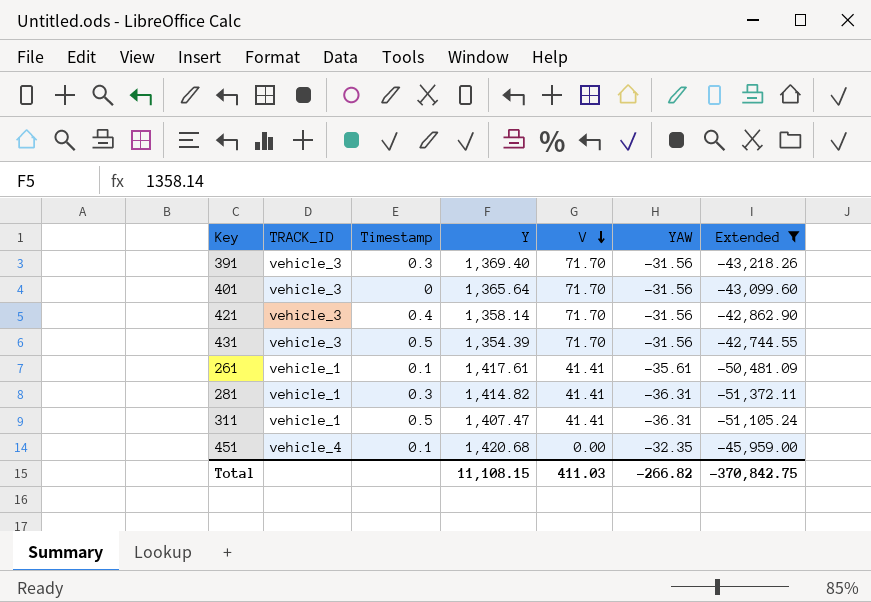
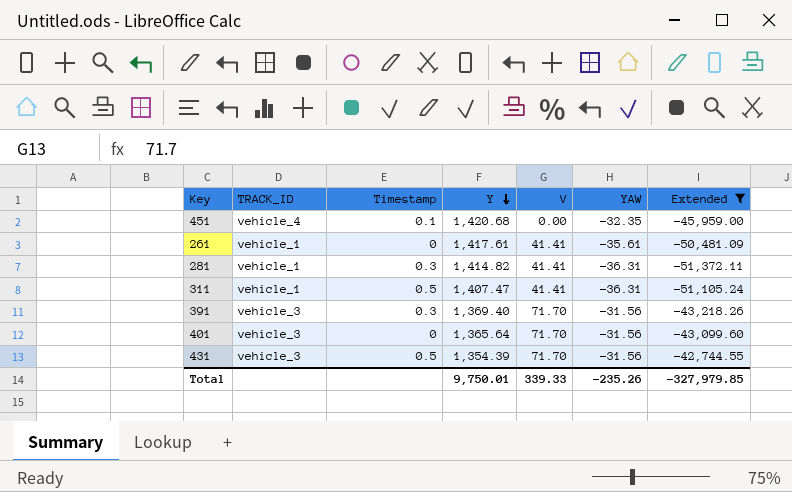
row order: V descending -> Y descending
row 421: vehicle_3 | 0.4 | 1,358.14 | 71.70 | -31.56 | -42,862.90 -> none
261 | Timestamp: 0.1 -> 0
Total | Y: 11,108.15 -> 9,750.01
Total | V: 411.03 -> 339.33
Total | YAW: -266.82 -> -235.26
Total | Extended: -370,842.75 -> -327,979.85

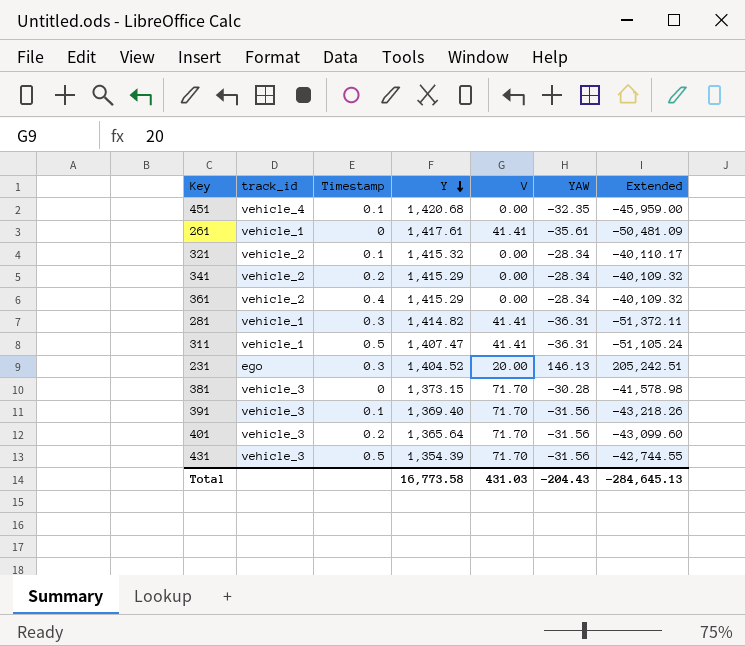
filter: Extended <= -42,744.55 -> none
column name: TRACK_ID -> track_id
391 | Timestamp: 0.3 -> 0.1
401 | Timestamp: 0 -> 0.2
Total | Y: 9,750.01 -> 16,773.58
Total | V: 339.33 -> 431.03
Total | YAW: -235.26 -> -204.43
Total | Extended: -327,979.85 -> -284,645.13

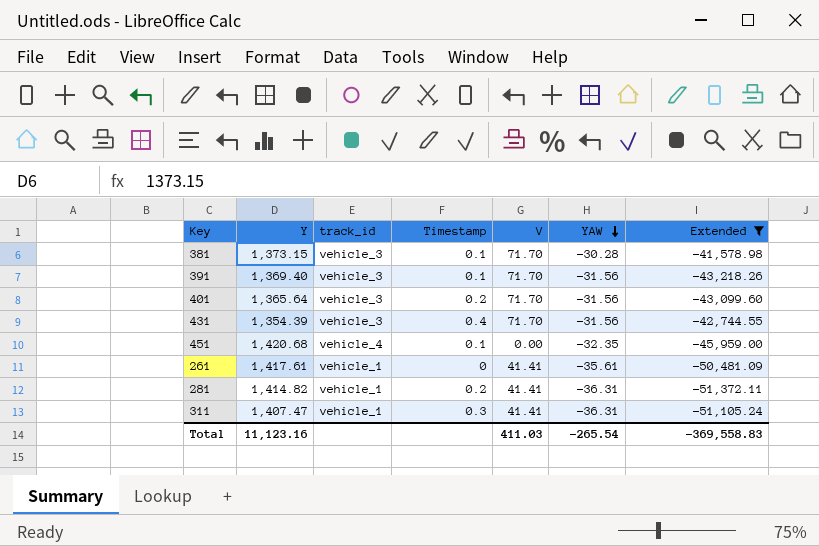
filter: none -> Extended <= -41,578.98
row order: Y descending -> YAW descending
column Y | position: 4 -> 2
381 | Timestamp: 0 -> 0.1
431 | Timestamp: 0.5 -> 0.4
281 | Timestamp: 0.3 -> 0.2
311 | Timestamp: 0.5 -> 0.3
Total | Y: 16,773.58 -> 11,123.16
Total | V: 431.03 -> 411.03
Total | YAW: -204.43 -> -265.54
Total | Extended: -284,645.13 -> -369,558.83

